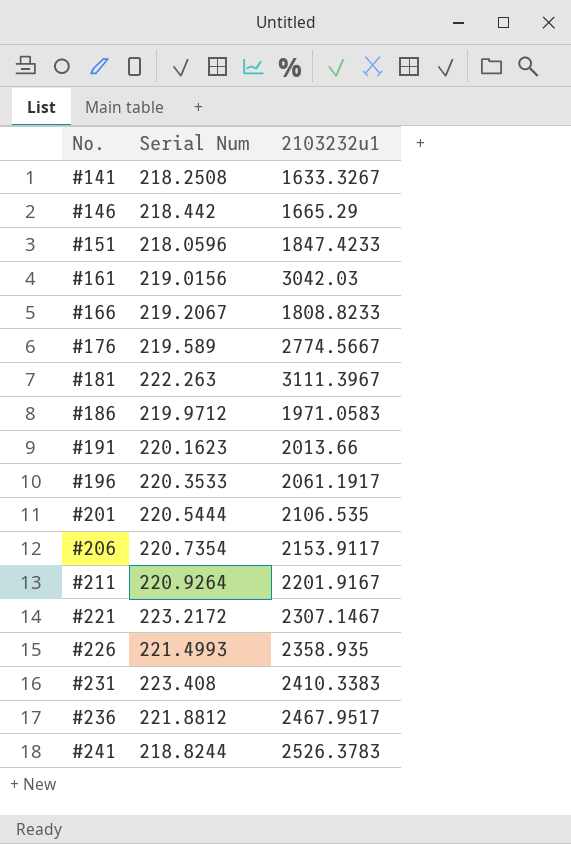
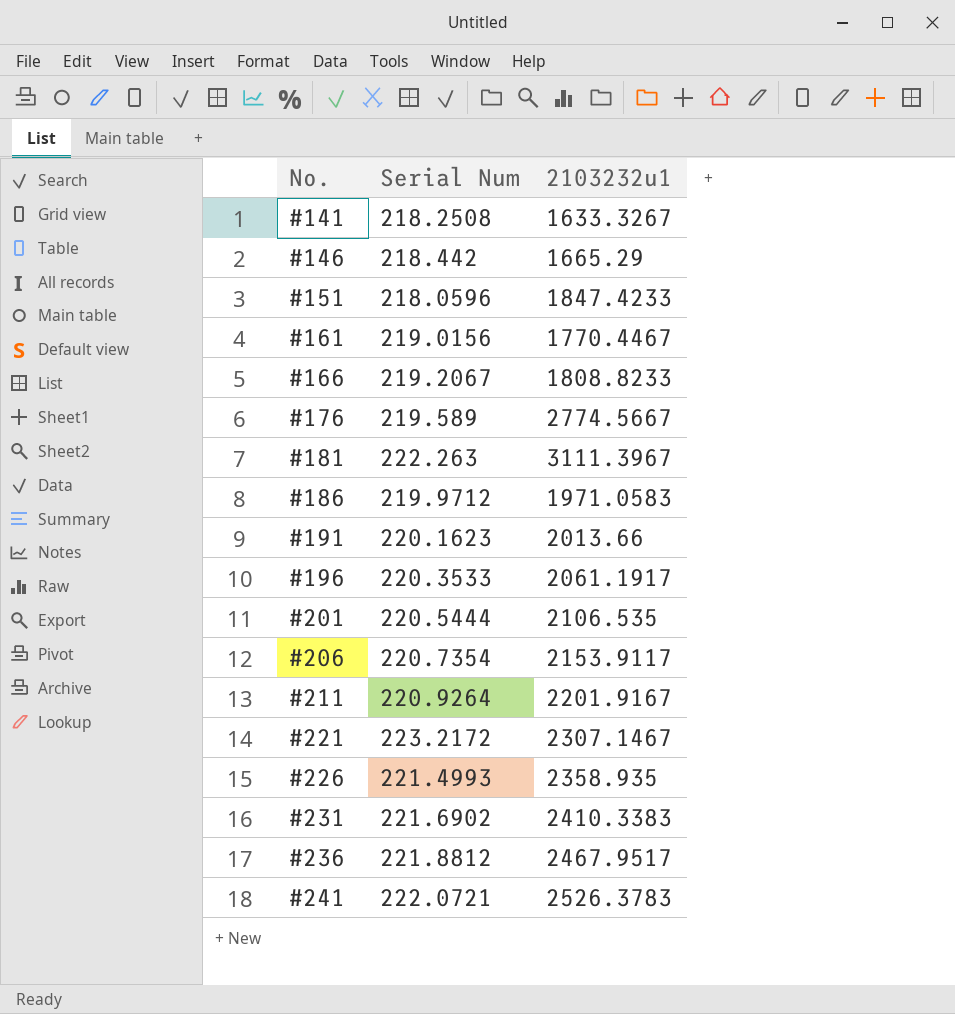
#161 | 2103232u1: 3042.03 -> 1770.4467
#231 | Serial Num: 223.408 -> 221.6902
#241 | Serial Num: 218.8244 -> 222.0721

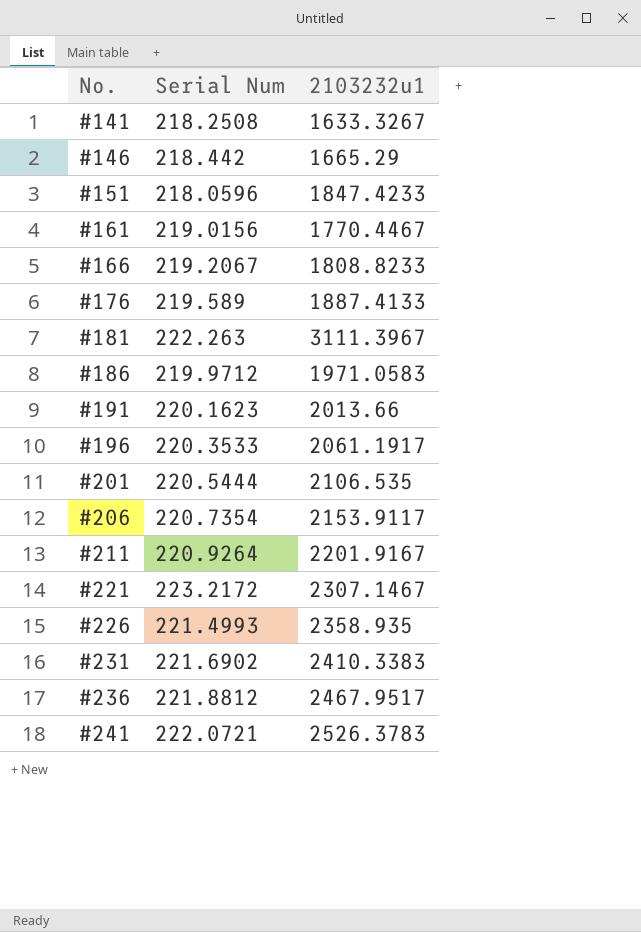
#176 | 2103232u1: 2774.5667 -> 1887.4133

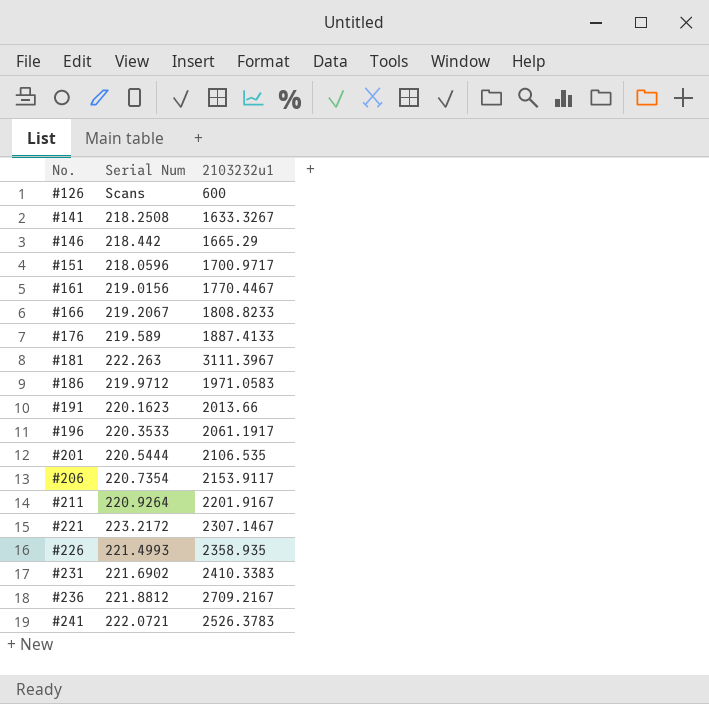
row #126: none -> Scans | 600
#151 | 2103232u1: 1847.4233 -> 1700.9717
#236 | 2103232u1: 2467.9517 -> 2709.2167

